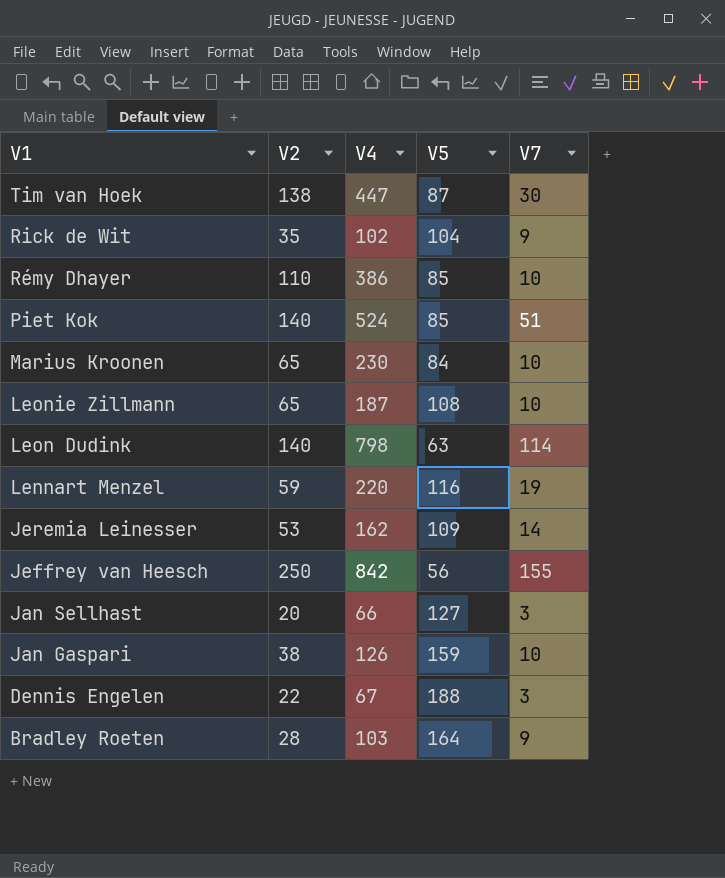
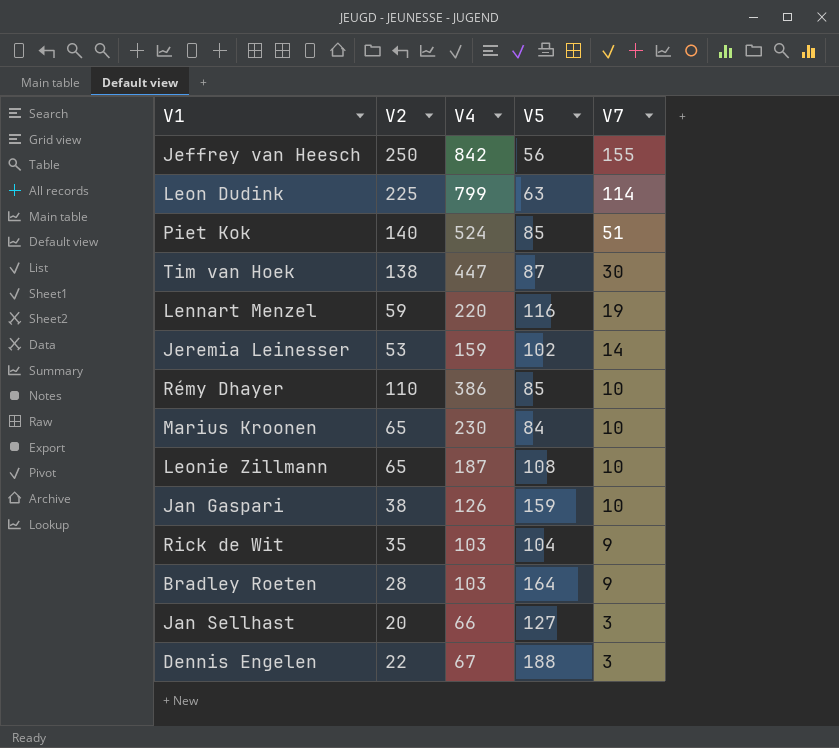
row order: V1 descending -> V7 descending
Leon Dudink | V2: 140 -> 225
Leon Dudink | V4: 798 -> 799
Jeremia Leinesser | V4: 162 -> 159
Jeremia Leinesser | V5: 109 -> 102
Rick de Wit | V4: 102 -> 103

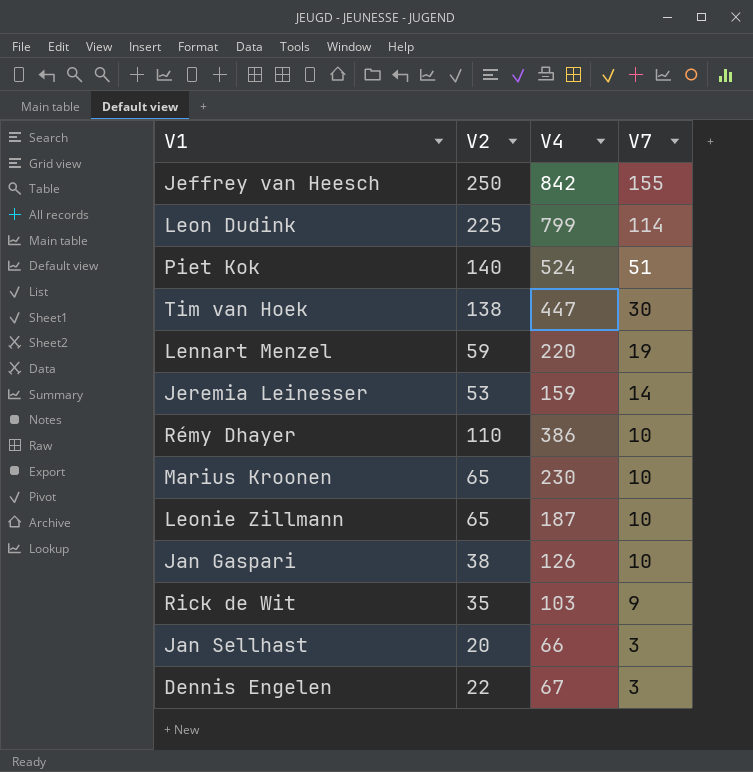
column V5 | position: 4 -> none
row Bradley Roeten: 28 | 103 | 164 | 9 -> none

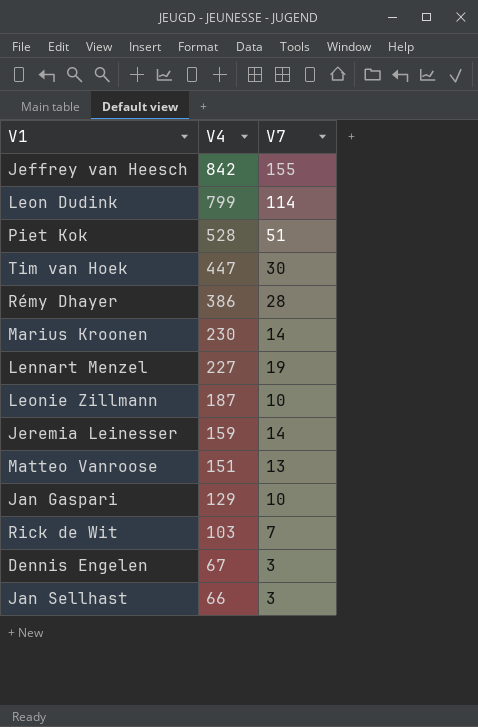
row order: V7 descending -> V4 descending
column V2 | position: 2 -> none
Piet Kok | V4: 524 -> 528
Rémy Dhayer | V7: 10 -> 28
Marius Kroonen | V7: 10 -> 14
Lennart Menzel | V4: 220 -> 227
row Matteo Vanroose: none -> 151 | 13
Jan Gaspari | V4: 126 -> 129
Rick de Wit | V7: 9 -> 7

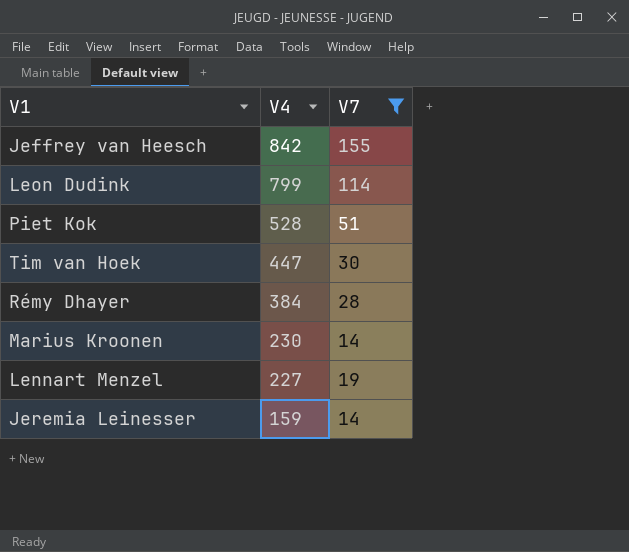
filter: none -> V7 >= 14
Rémy Dhayer | V4: 386 -> 384

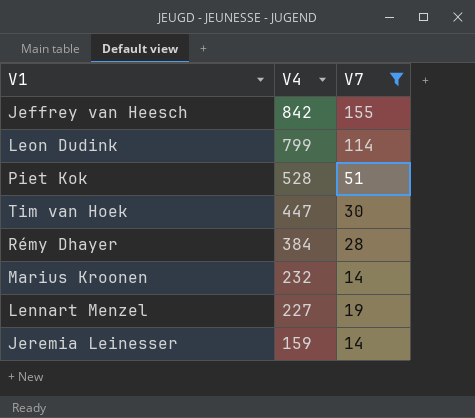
Marius Kroonen | V4: 230 -> 232

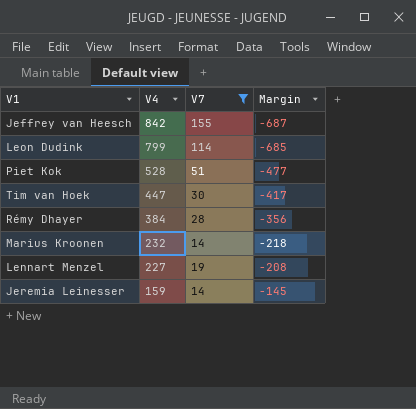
column Margin | formula: none -> [V7] - [V4]

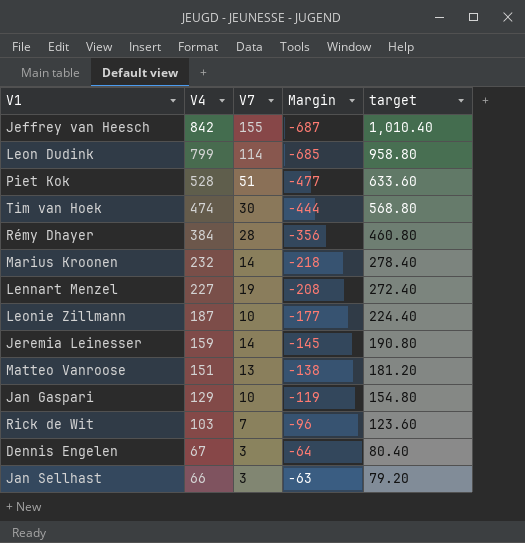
filter: V7 >= 14 -> none
column target | formula: none -> [V4] * 1.2
Tim van Hoek | V4: 447 -> 474
Tim van Hoek | Margin: -417 -> -444

